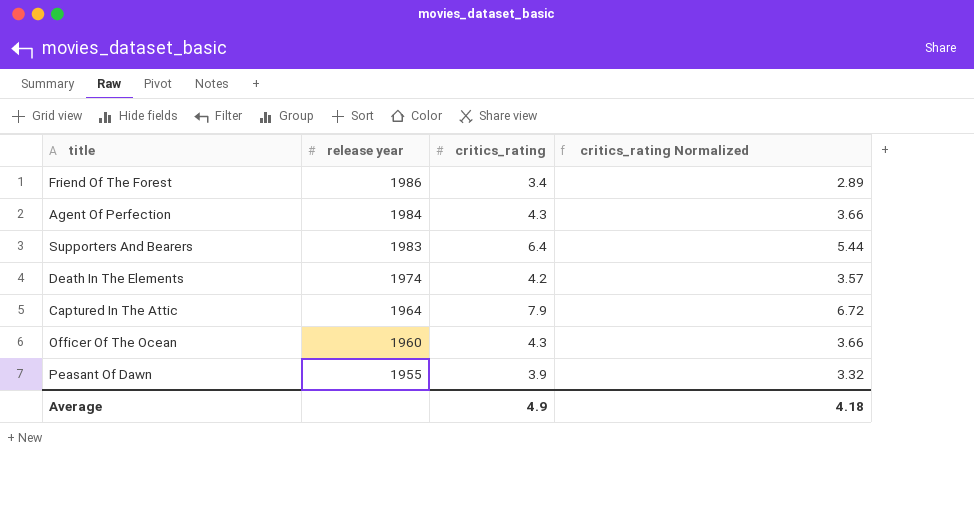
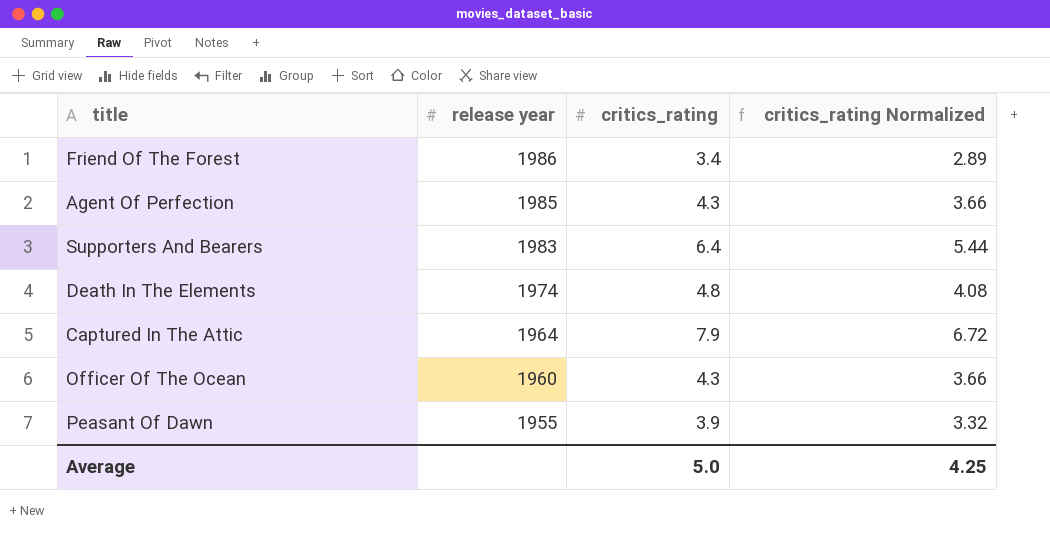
Agent Of Perfection | release year: 1984 -> 1985
Death In The Elements | critics_rating: 4.2 -> 4.8
Death In The Elements | critics_rating Normalized: 3.57 -> 4.08
Average | critics_rating: 4.9 -> 5.0
Average | critics_rating Normalized: 4.18 -> 4.25

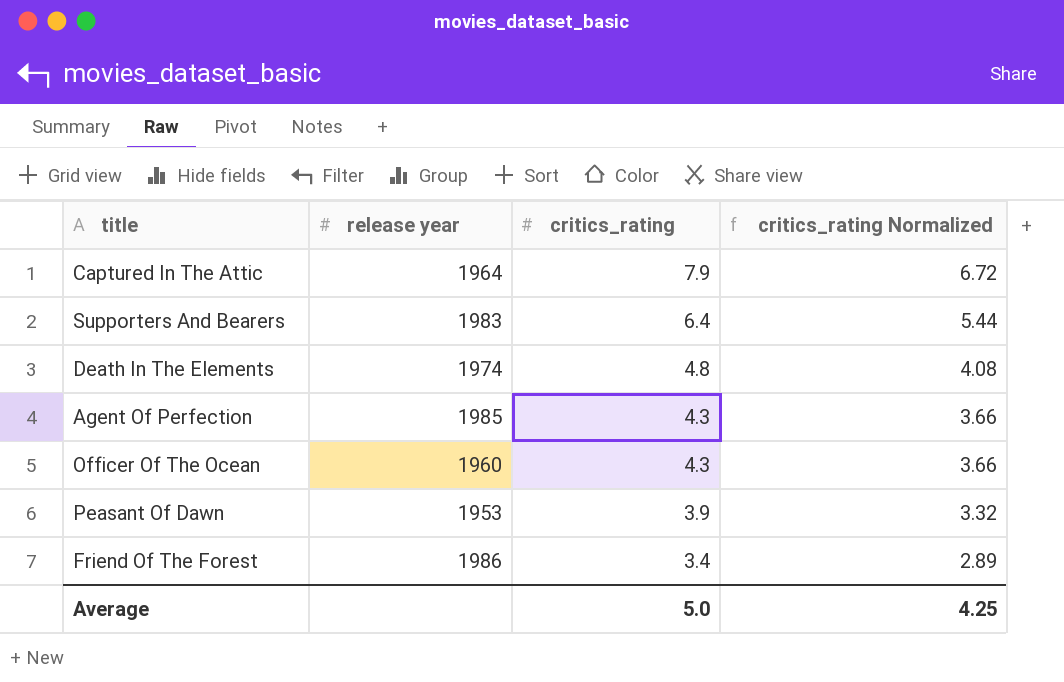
row order: release year descending -> critics_rating descending
Peasant Of Dawn | release year: 1955 -> 1953

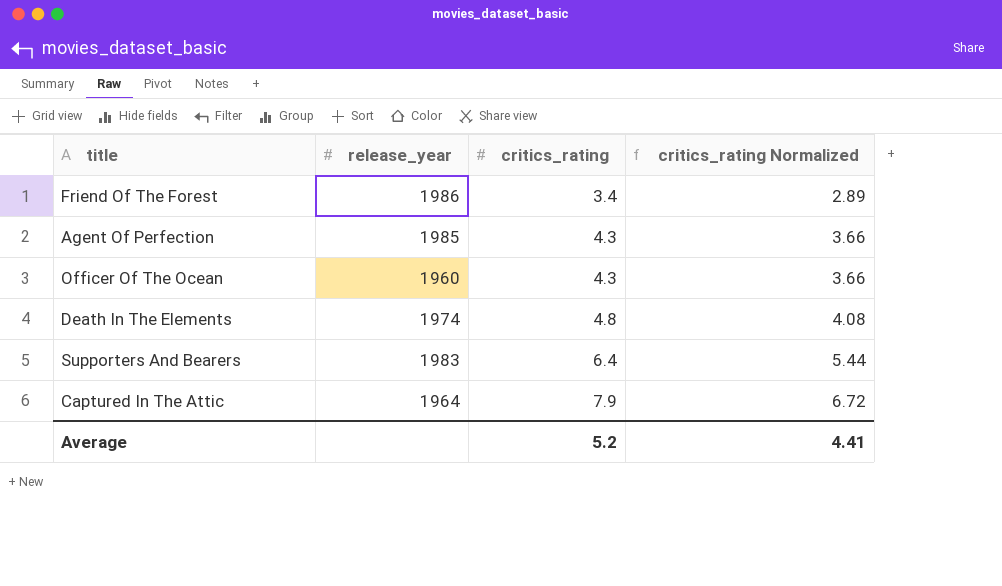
row order: critics_rating descending -> critics_rating ascending
column name: release year -> release_year
row Peasant Of Dawn: 1953 | 3.9 | 3.32 -> none
Average | critics_rating: 5.0 -> 5.2
Average | critics_rating Normalized: 4.25 -> 4.41

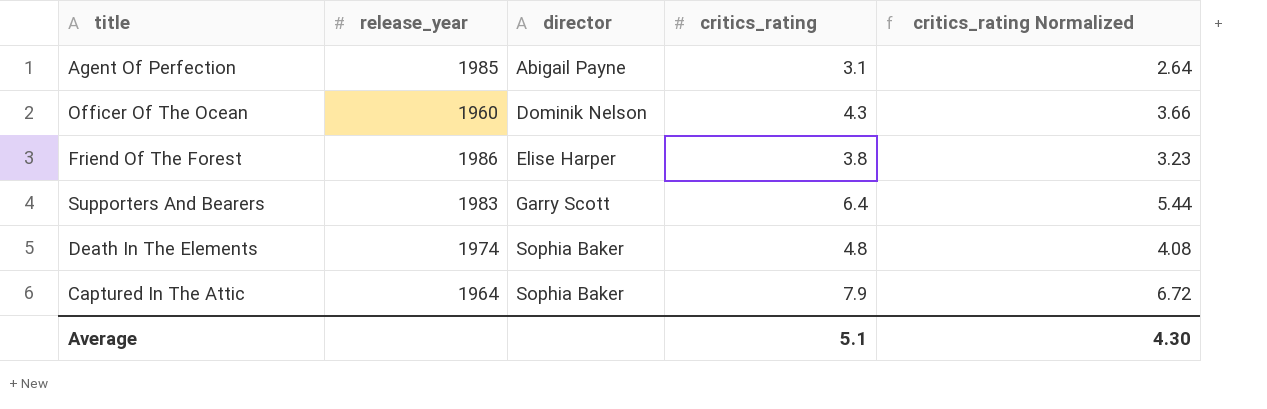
row order: critics_rating ascending -> director ascending
column director | position: none -> 3
Agent Of Perfection | critics_rating: 4.3 -> 3.1
Agent Of Perfection | critics_rating Normalized: 3.66 -> 2.64
Friend Of The Forest | critics_rating: 3.4 -> 3.8
Friend Of The Forest | critics_rating Normalized: 2.89 -> 3.23
Average | critics_rating: 5.2 -> 5.1
Average | critics_rating Normalized: 4.41 -> 4.30

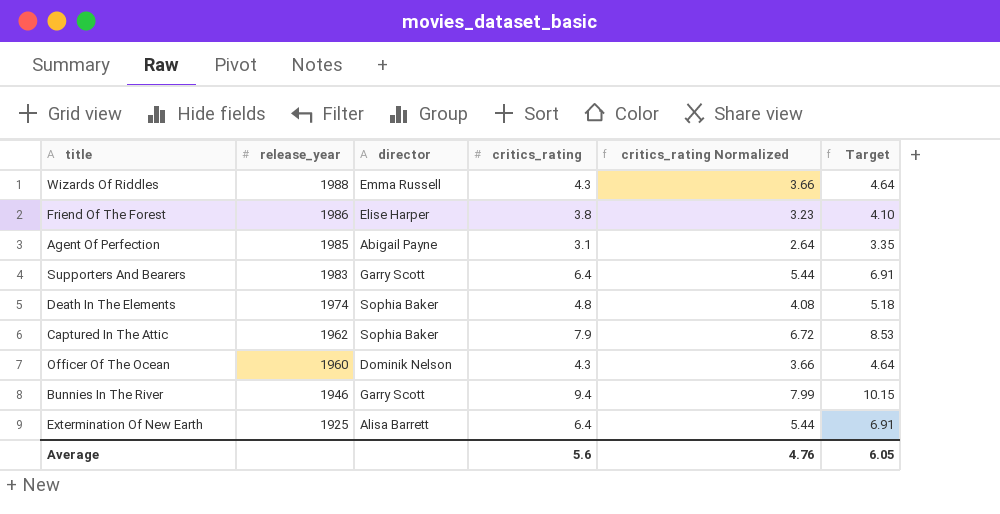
row order: director ascending -> release_year descending
column Target | formula: none -> [critics_rating] * 1.08
row Wizards Of Riddles: none -> 1988 | Emma Russell | 4.3 | 3.66 | 4.64
Captured In The Attic | release_year: 1964 -> 1962
row Bunnies In The River: none -> 1946 | Garry Scott | 9.4 | 7.99 | 10.15
row Extermination Of New Earth: none -> 1925 | Alisa Barrett | 6.4 | 5.44 | 6.91
Average | critics_rating: 5.1 -> 5.6
Average | critics_rating Normalized: 4.30 -> 4.76

